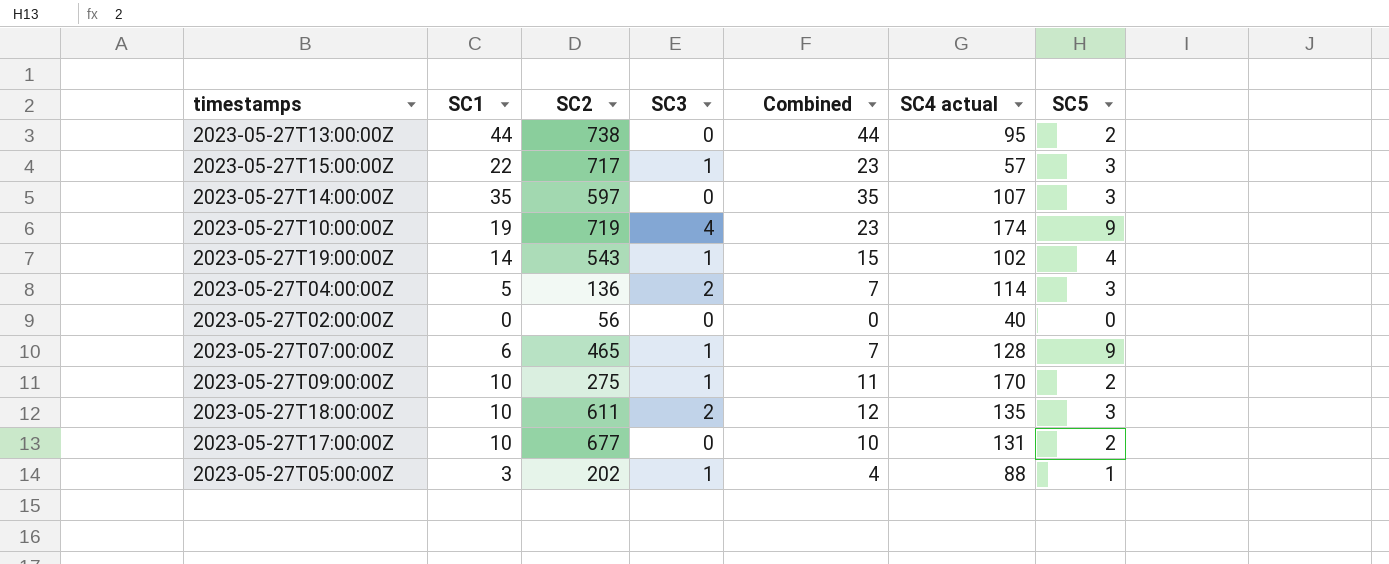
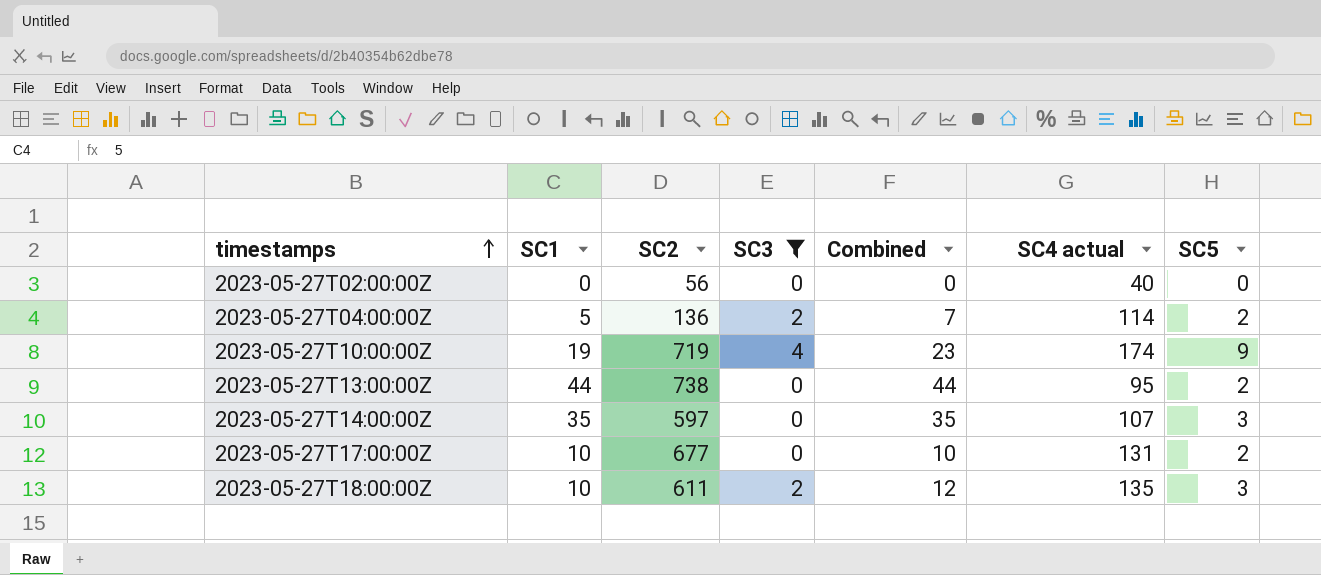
filter: none -> SC3 != 1
row order: none -> timestamps ascending
2023-05-27T04:00:00Z | SC5: 3 -> 2

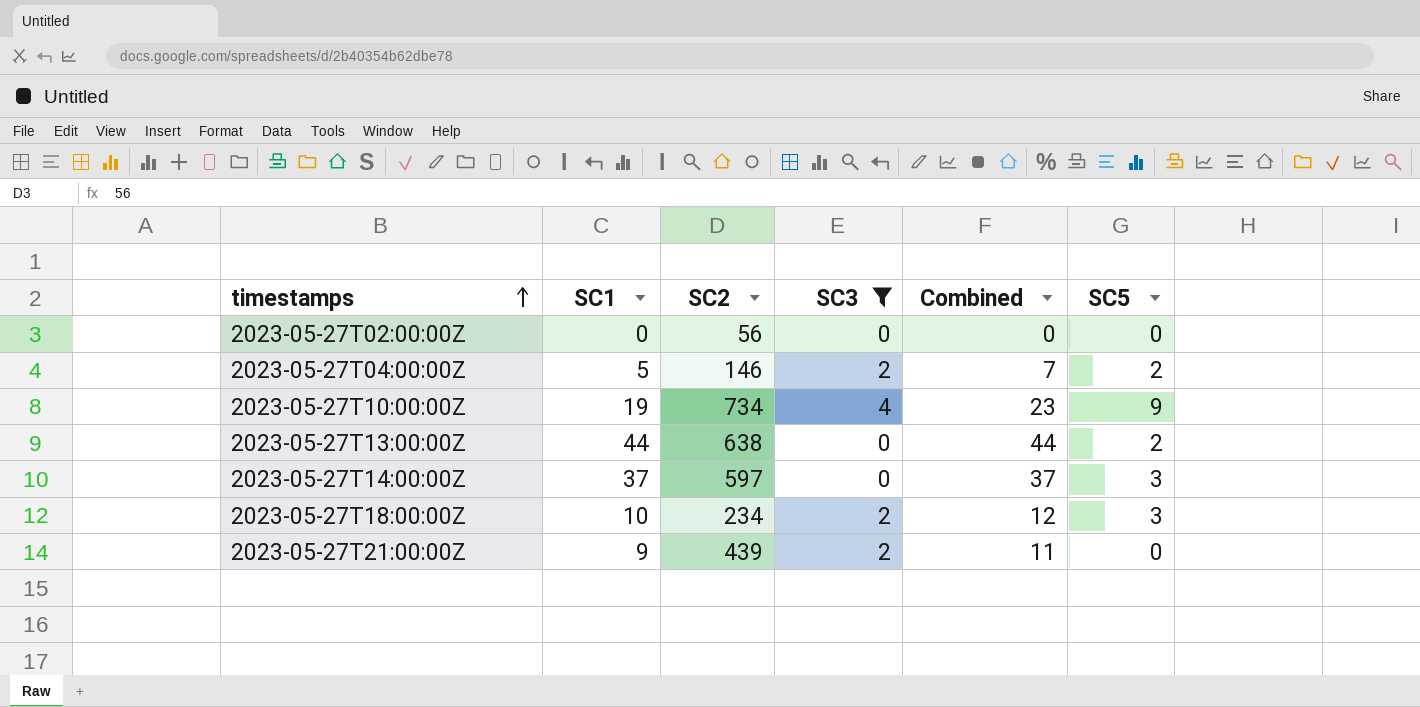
column SC4 actual | position: 6 -> none
row 2023-05-27T17:00:00Z: 10 | 677 | 0 | 10 | 131 | 2 -> none
2023-05-27T04:00:00Z | SC2: 136 -> 146
2023-05-27T10:00:00Z | SC2: 719 -> 734
2023-05-27T13:00:00Z | SC2: 738 -> 638
2023-05-27T14:00:00Z | SC1: 35 -> 37
2023-05-27T14:00:00Z | Combined: 35 -> 37
2023-05-27T18:00:00Z | SC2: 611 -> 234
row 2023-05-27T21:00:00Z: none -> 9 | 439 | 2 | 11 | 0

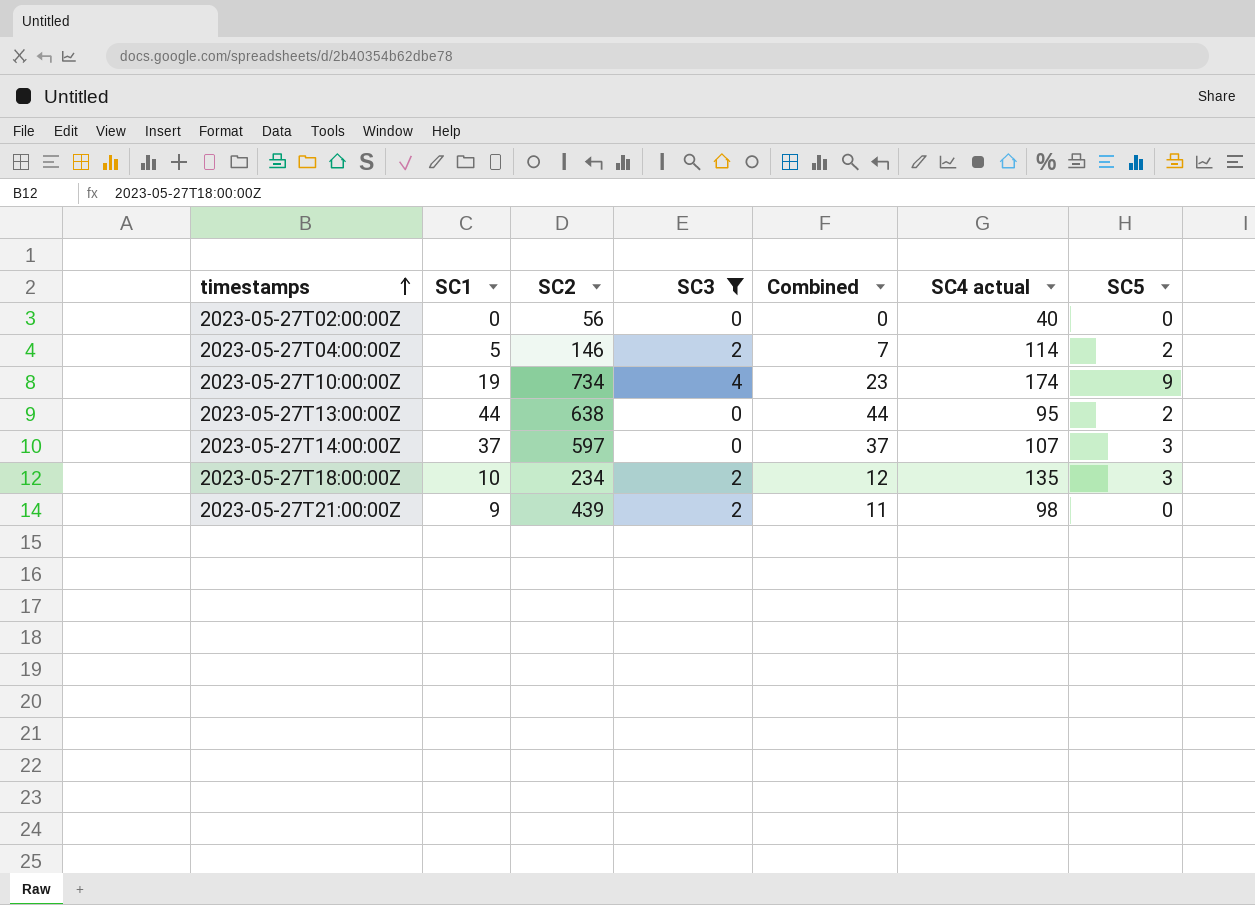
column SC4 actual | position: none -> 6

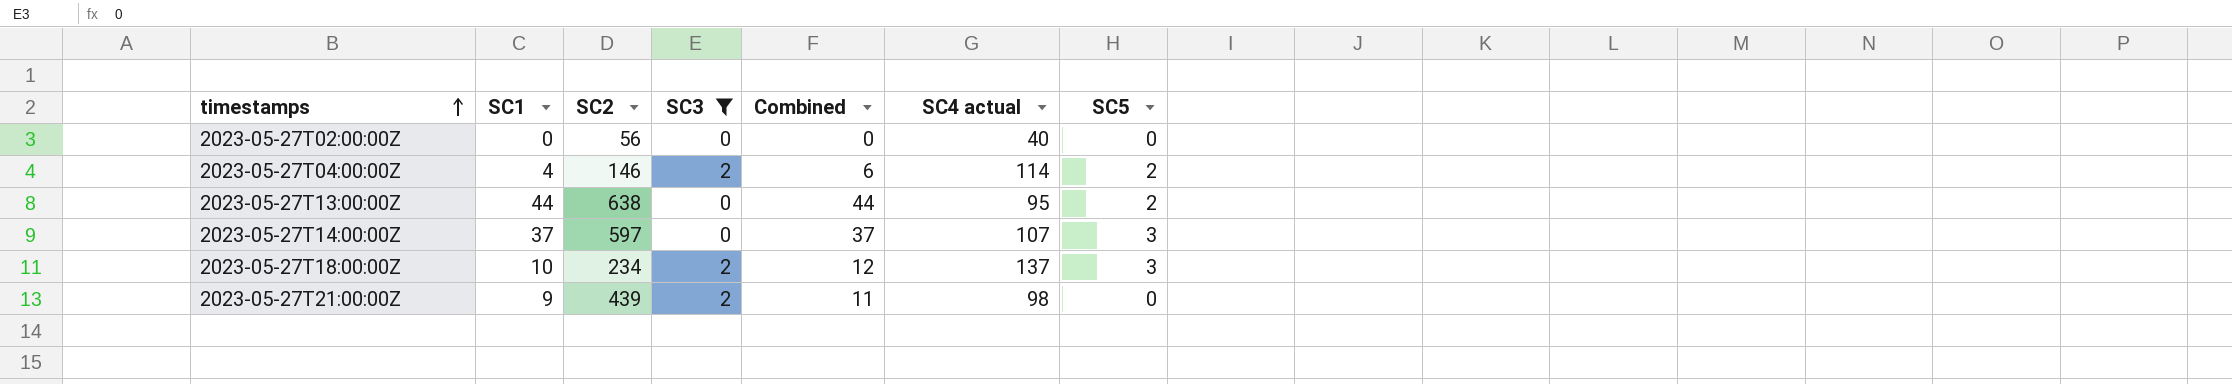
row 2023-05-27T10:00:00Z: 19 | 734 | 4 | 23 | 174 | 9 -> none
2023-05-27T04:00:00Z | SC1: 5 -> 4
2023-05-27T04:00:00Z | Combined: 7 -> 6
2023-05-27T18:00:00Z | SC4 actual: 135 -> 137

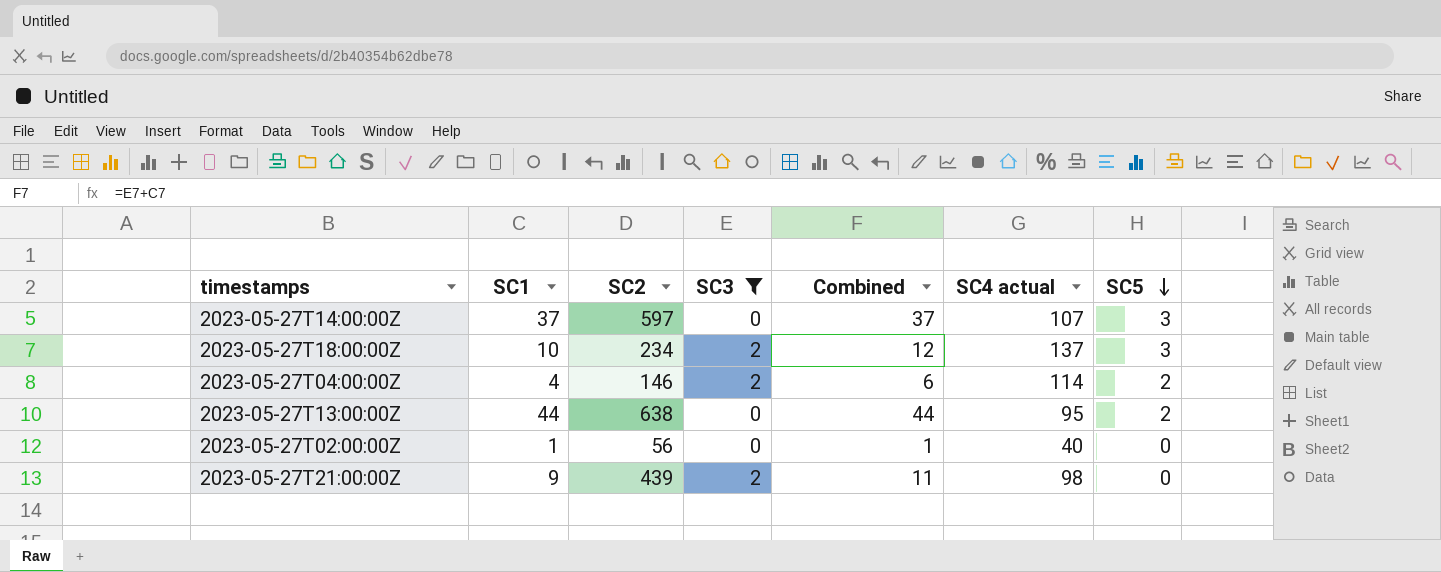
row order: timestamps ascending -> SC5 descending
2023-05-27T02:00:00Z | SC1: 0 -> 1
2023-05-27T02:00:00Z | Combined: 0 -> 1

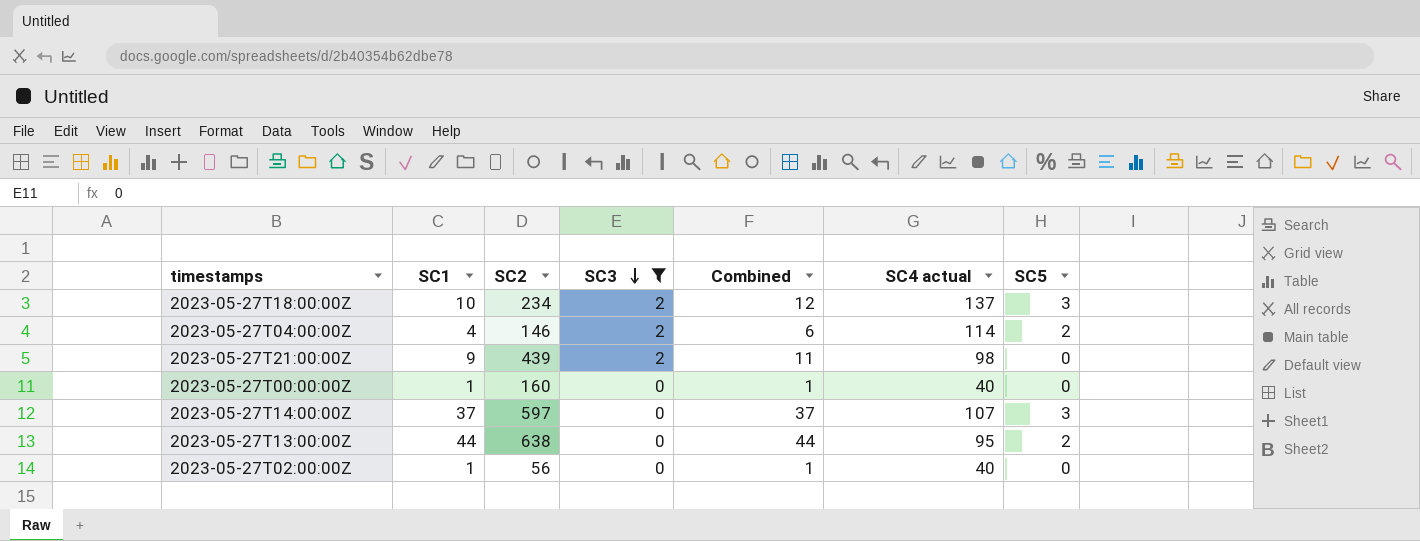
row order: SC5 descending -> SC3 descending
row 2023-05-27T00:00:00Z: none -> 1 | 160 | 0 | 1 | 40 | 0

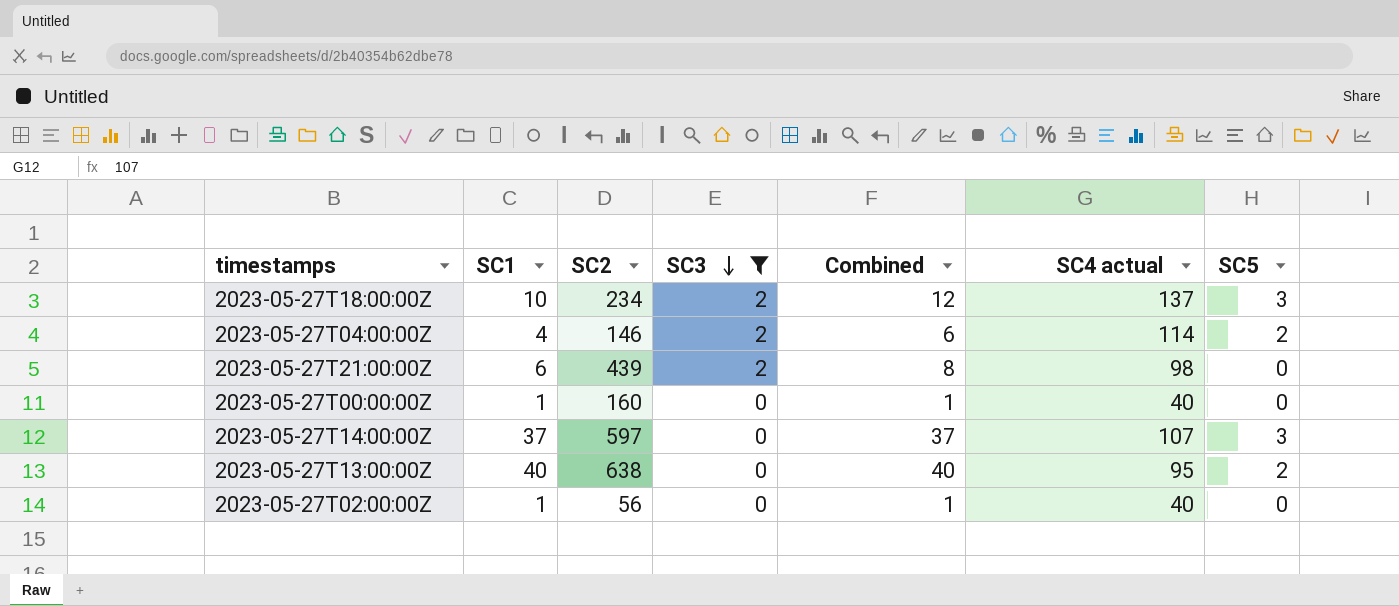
2023-05-27T21:00:00Z | SC1: 9 -> 6
2023-05-27T21:00:00Z | Combined: 11 -> 8
2023-05-27T13:00:00Z | SC1: 44 -> 40
2023-05-27T13:00:00Z | Combined: 44 -> 40

